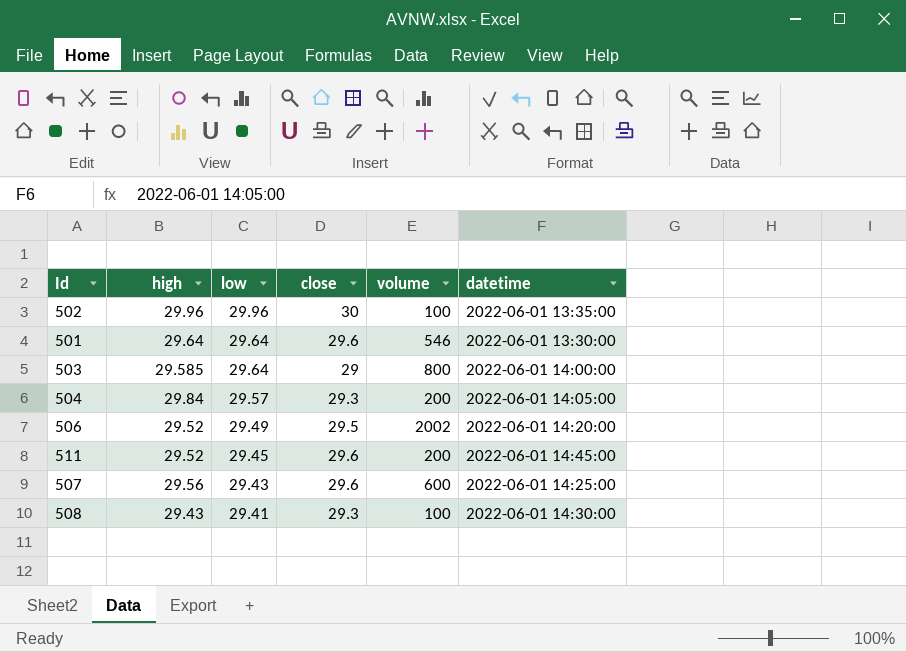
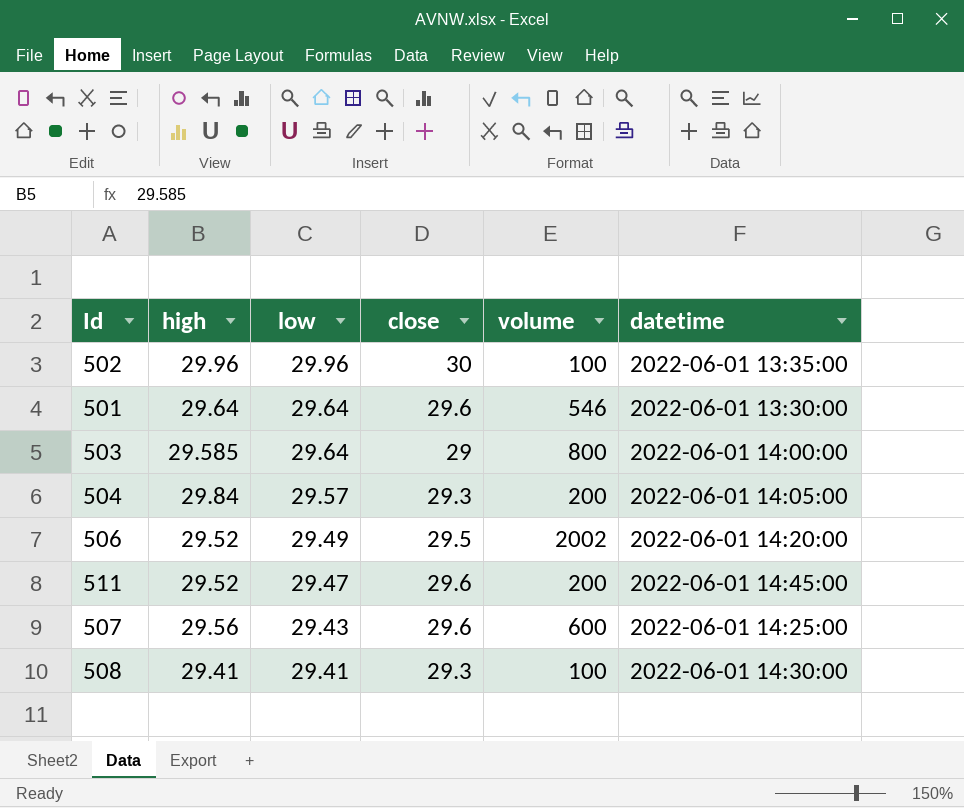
511 | low: 29.45 -> 29.47
508 | high: 29.43 -> 29.41

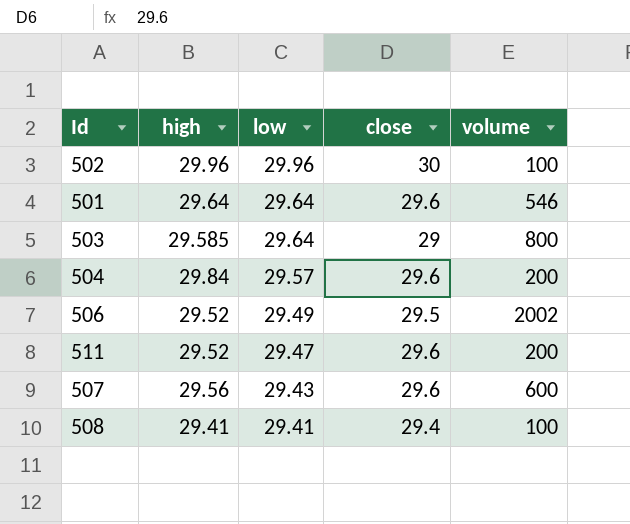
column datetime | position: 6 -> none
504 | close: 29.3 -> 29.6
508 | close: 29.3 -> 29.4

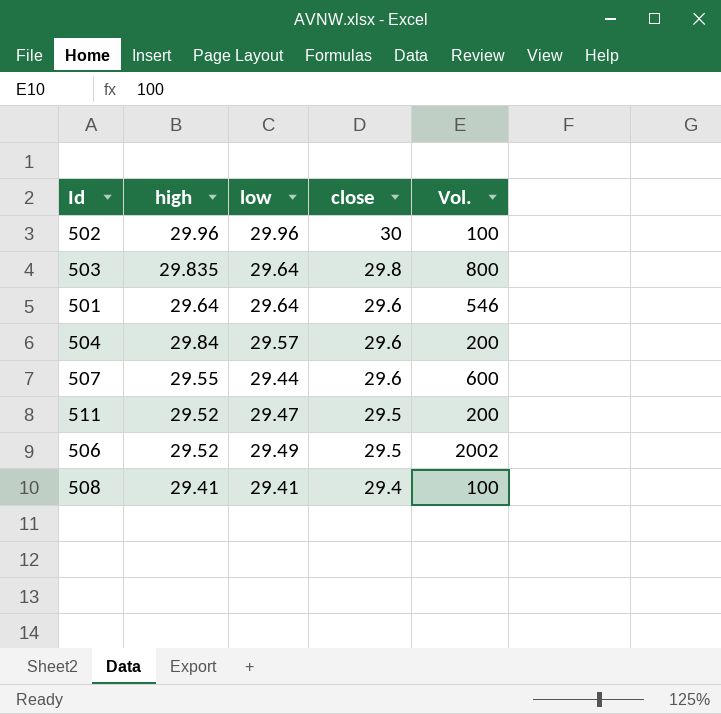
row order: low descending -> close descending
column name: volume -> Vol.
503 | high: 29.585 -> 29.835
503 | close: 29 -> 29.8
507 | high: 29.56 -> 29.55
507 | low: 29.43 -> 29.44
511 | close: 29.6 -> 29.5

